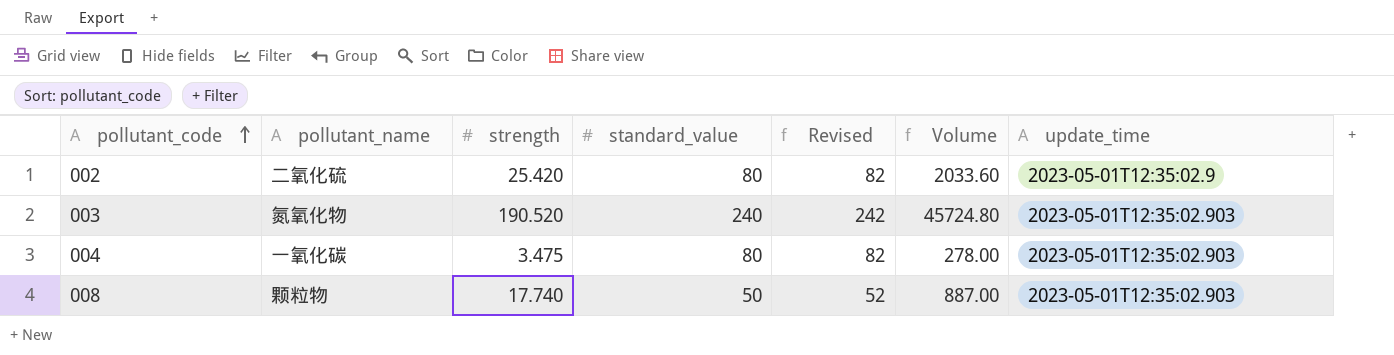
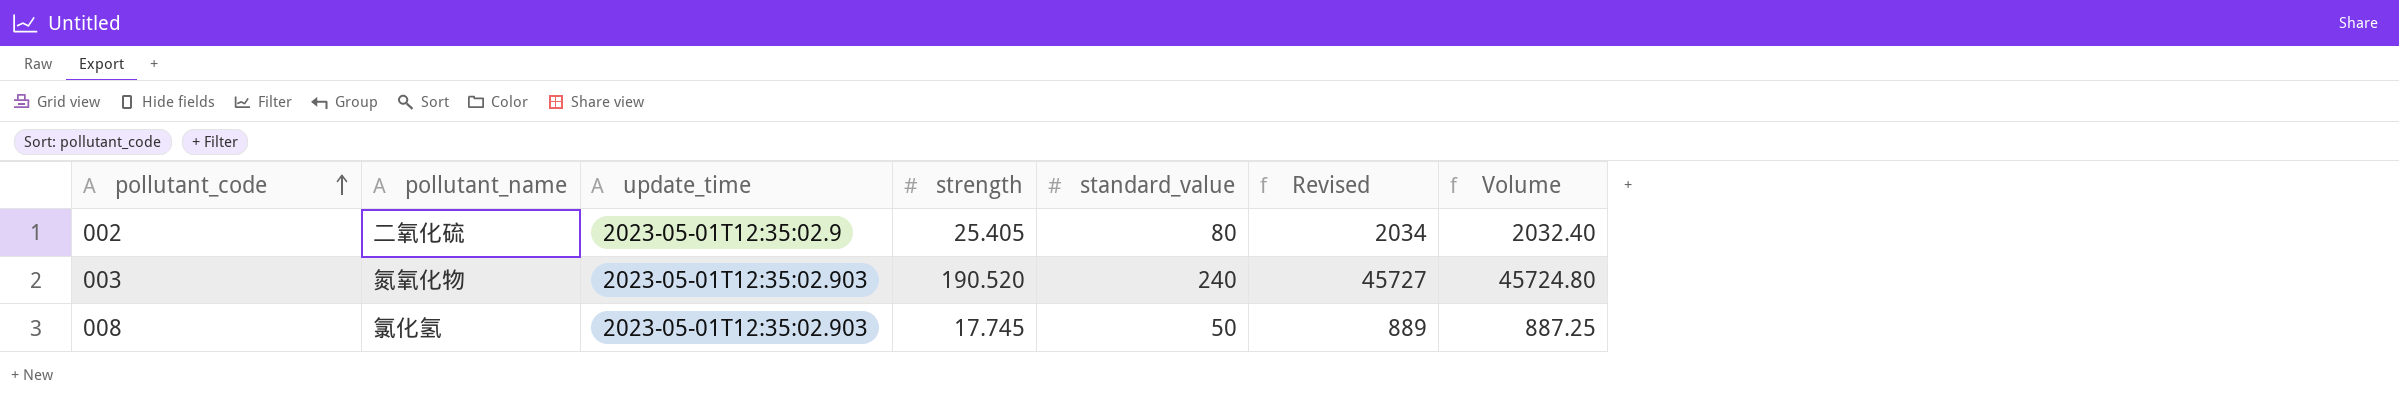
column update_time | position: 7 -> 3
column Revised | formula: [standard_value] + 2 -> [Volume] + 2
row 004: 一氧化碳 | 3.475 | 80 | 82 | 278.00 | 2023-05-01T12:35:02.903 -> none
002 | strength: 25.420 -> 25.405
002 | Volume: 2033.60 -> 2032.40
008 | pollutant_name: 颗粒物 -> 氯化氢
008 | strength: 17.740 -> 17.745
008 | Volume: 887.00 -> 887.25

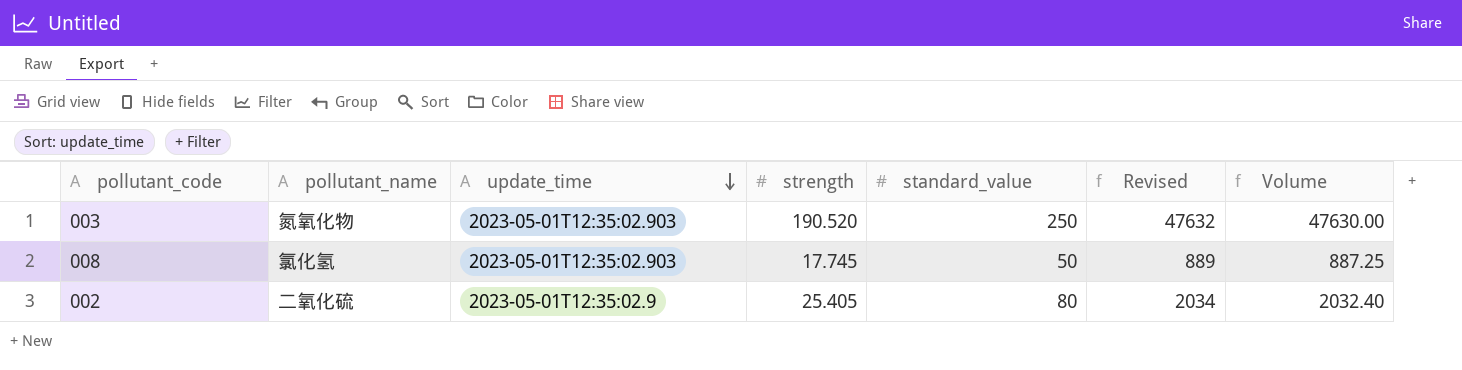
row order: pollutant_code ascending -> update_time descending
003 | standard_value: 240 -> 250
003 | Revised: 45727 -> 47632
003 | Volume: 45724.80 -> 47630.00

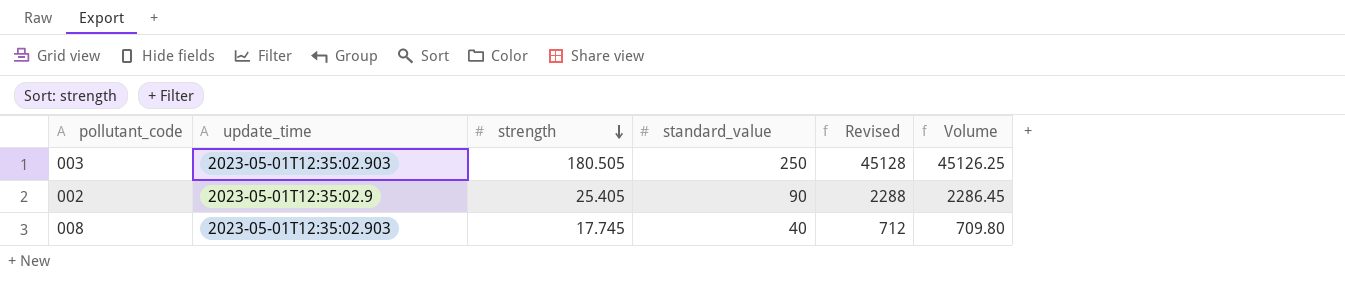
row order: update_time descending -> strength descending
column pollutant_name | position: 2 -> none
003 | strength: 190.520 -> 180.505
003 | Revised: 47632 -> 45128
003 | Volume: 47630.00 -> 45126.25
002 | standard_value: 80 -> 90
002 | Revised: 2034 -> 2288
002 | Volume: 2032.40 -> 2286.45
008 | standard_value: 50 -> 40
008 | Revised: 889 -> 712
008 | Volume: 887.25 -> 709.80

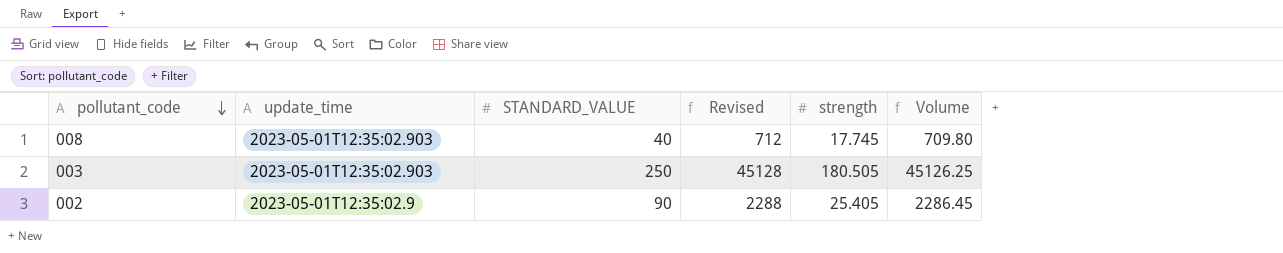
row order: strength descending -> pollutant_code descending
column name: standard_value -> STANDARD_VALUE
column strength | position: 3 -> 5

